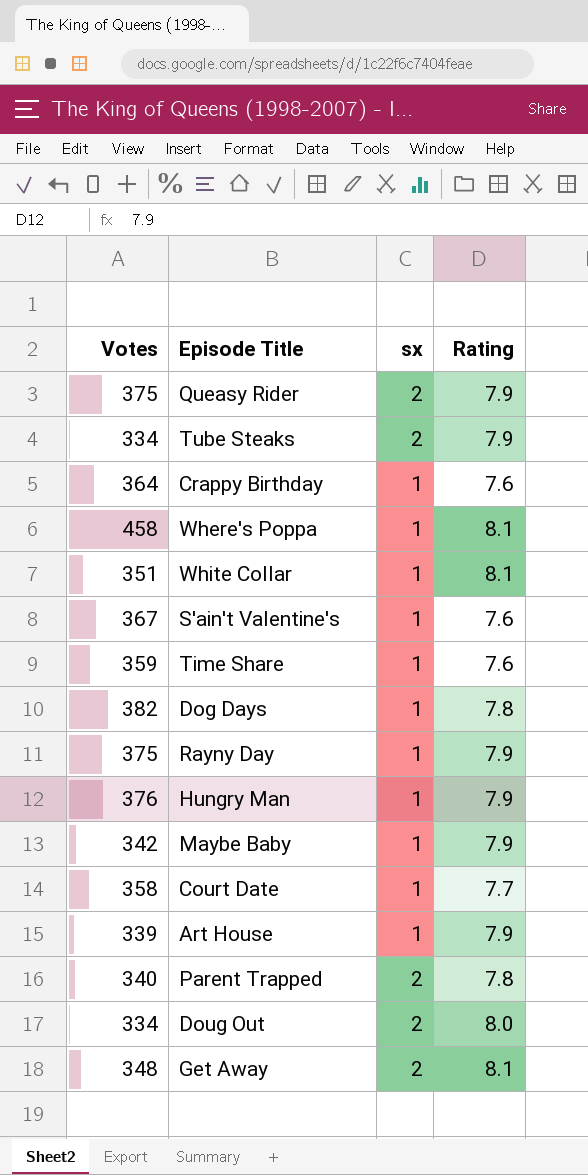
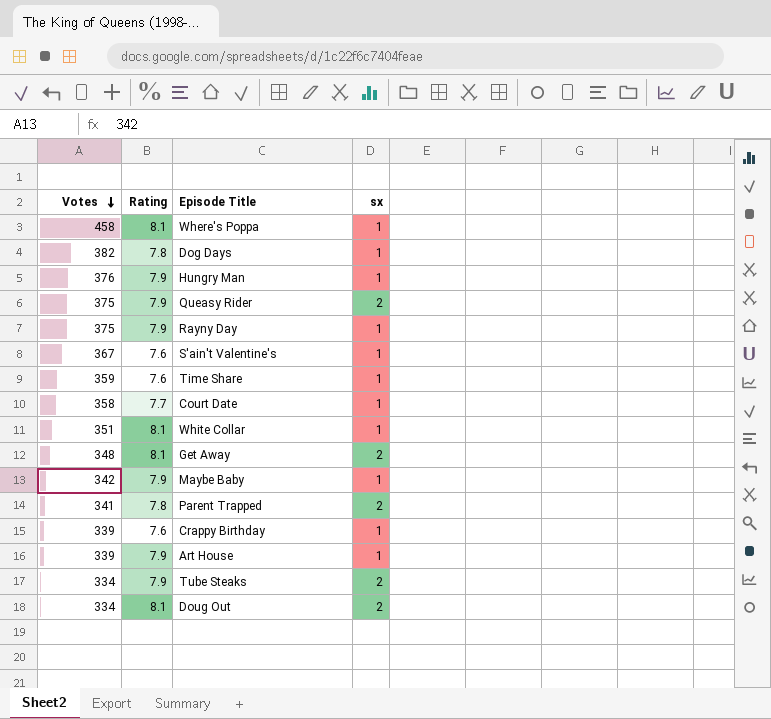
row order: none -> Votes descending
column Rating | position: 4 -> 2
Parent Trapped | Votes: 340 -> 341
Crappy Birthday | Votes: 364 -> 339
Doug Out | Rating: 8.0 -> 8.1

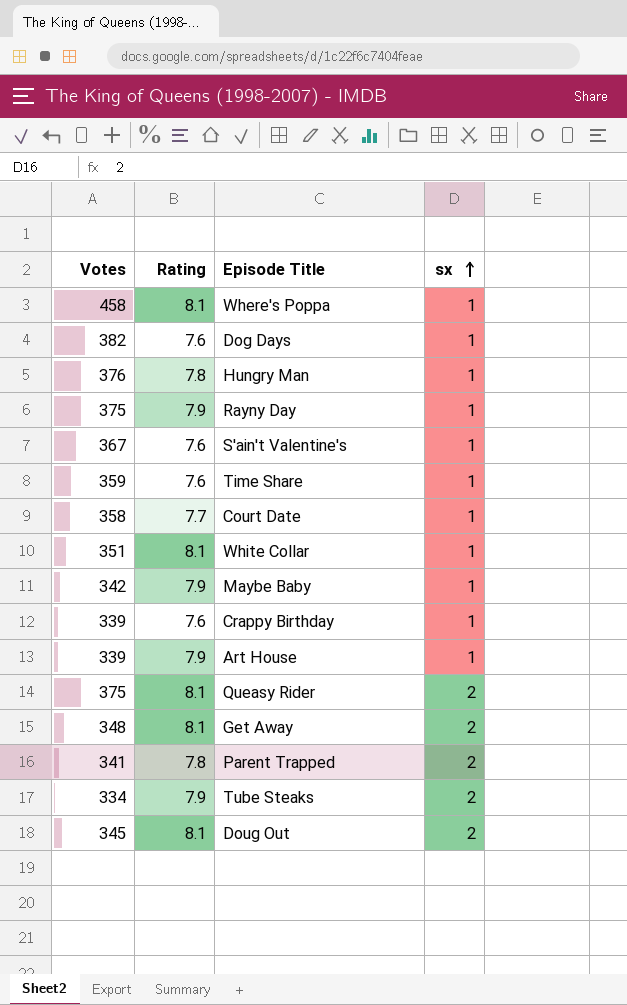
row order: Votes descending -> sx ascending
Dog Days | Rating: 7.8 -> 7.6
Hungry Man | Rating: 7.9 -> 7.8
Queasy Rider | Rating: 7.9 -> 8.1
Doug Out | Votes: 334 -> 345

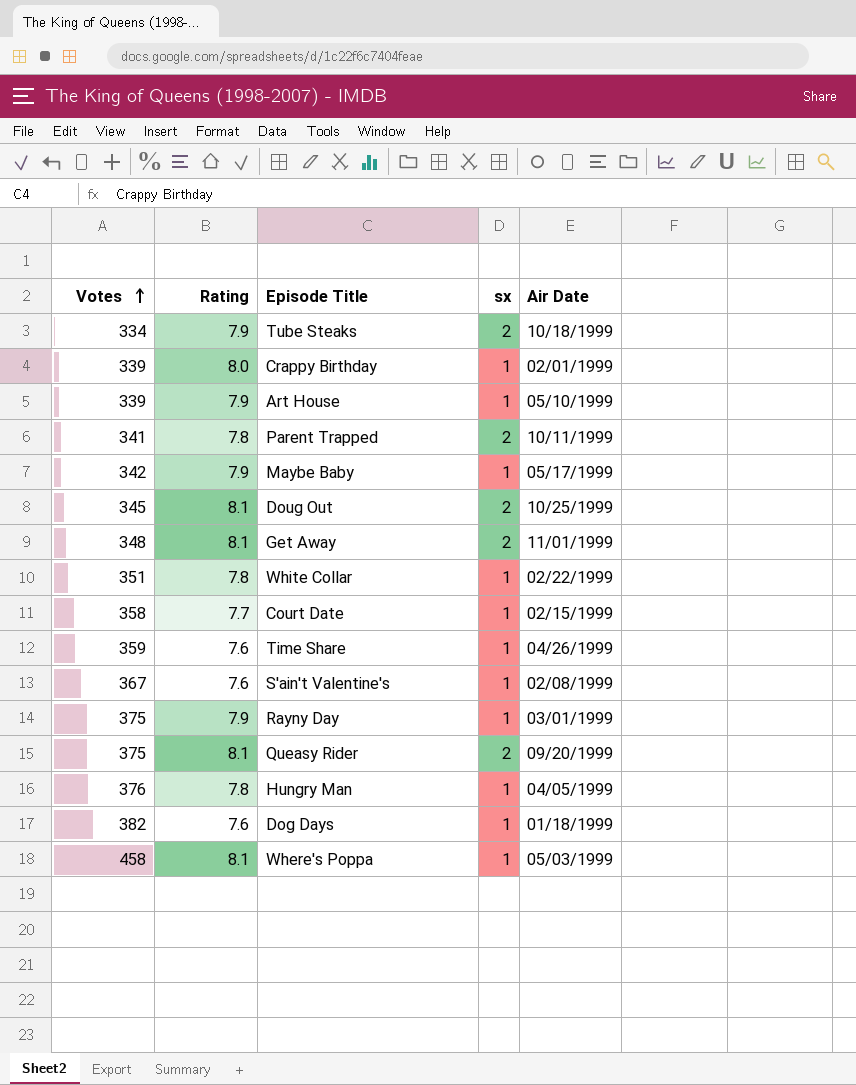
row order: sx ascending -> Votes ascending
column Air Date | position: none -> 5
Crappy Birthday | Rating: 7.6 -> 8.0
White Collar | Rating: 8.1 -> 7.8

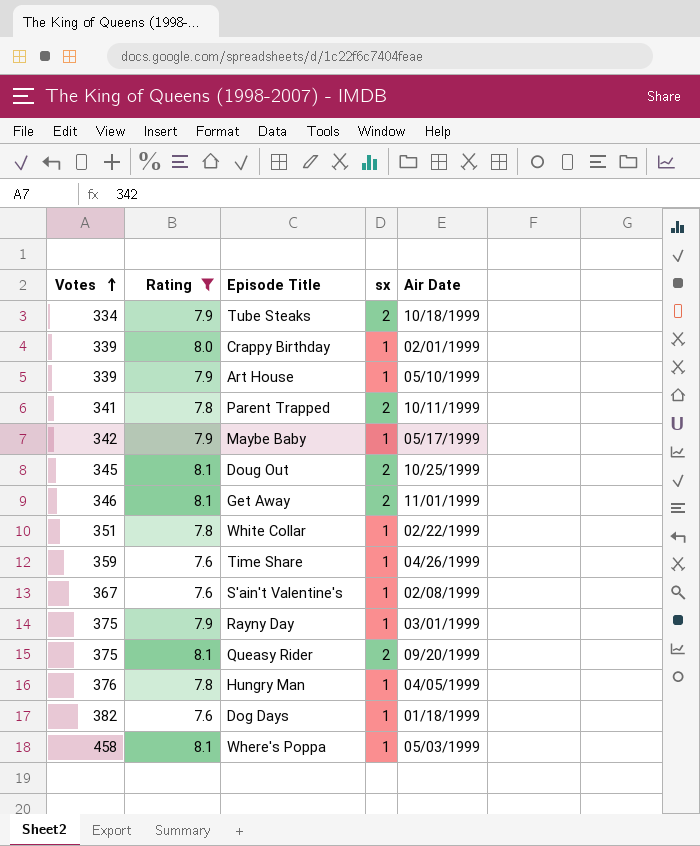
filter: none -> Rating != 7.7
Get Away | Votes: 348 -> 346

